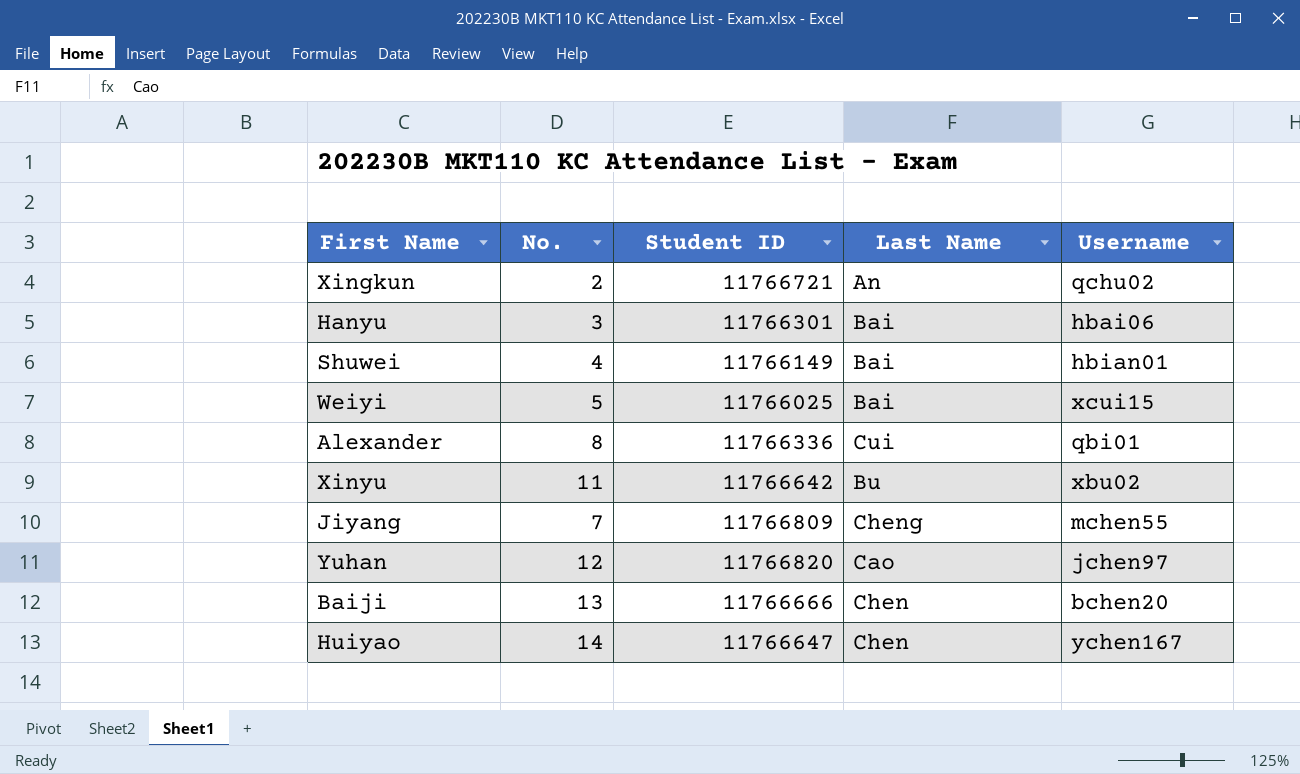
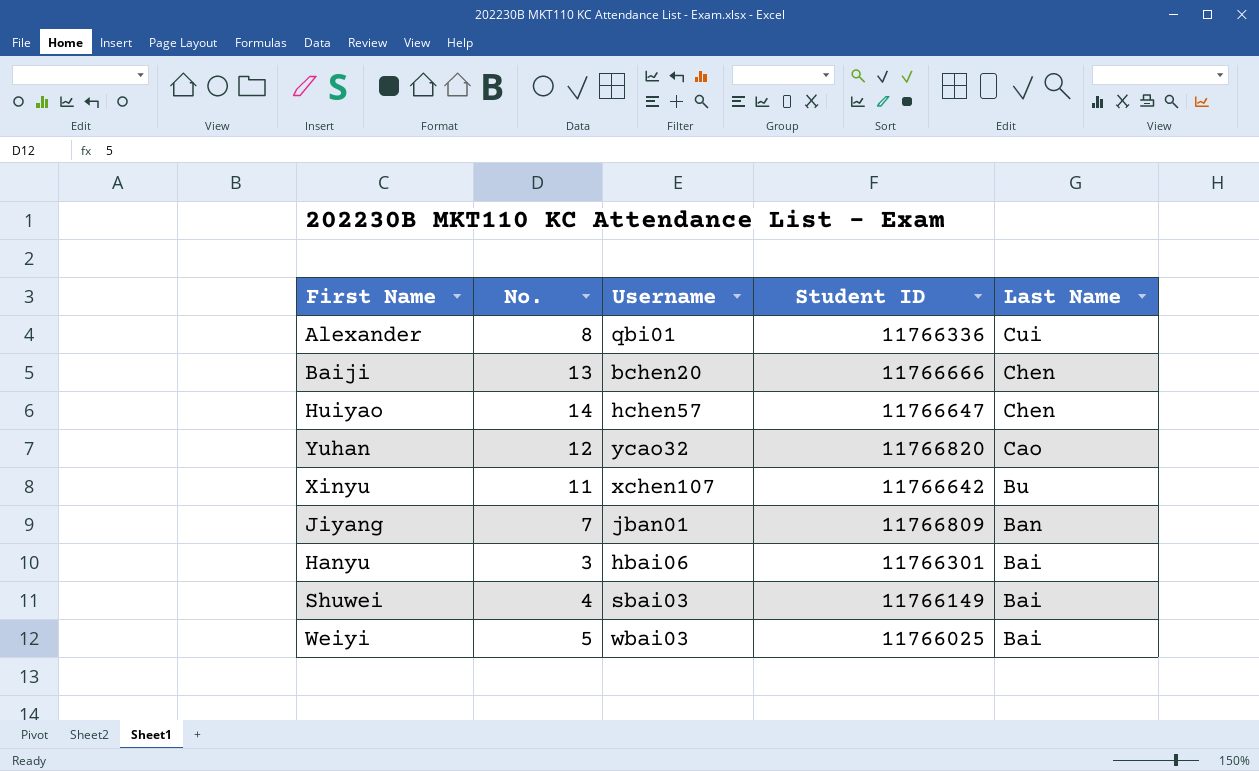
row order: none -> Last Name descending
column Username | position: 5 -> 3
row Xingkun: 2 | 11766721 | An | qchu02 -> none
Huiyao | Username: ychen167 -> hchen57
Yuhan | Username: jchen97 -> ycao32
Xinyu | Username: xbu02 -> xchen107
Jiyang | Username: mchen55 -> jban01
Jiyang | Last Name: Cheng -> Ban
Shuwei | Username: hbian01 -> sbai03
Weiyi | Username: xcui15 -> wbai03

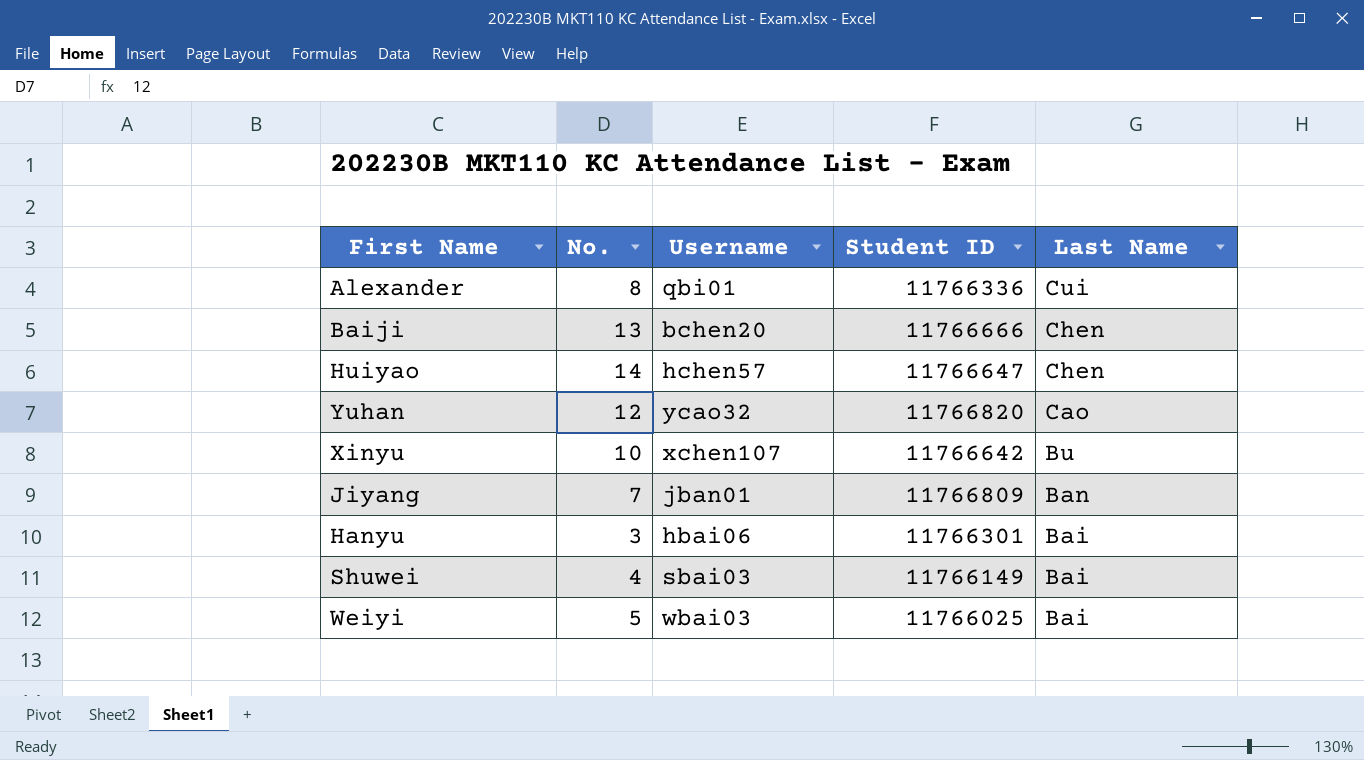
Xinyu | No.: 11 -> 10

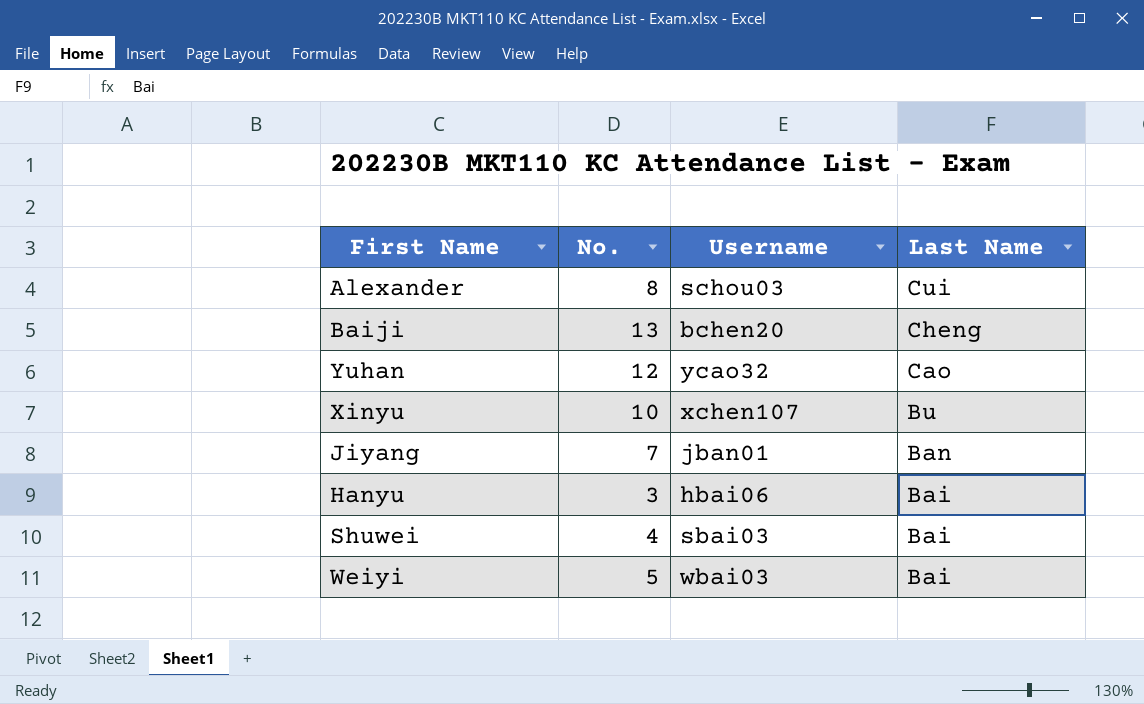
column Student ID | position: 4 -> none
row Huiyao: 14 | hchen57 | 11766647 | Chen -> none
Alexander | Username: qbi01 -> schou03
Baiji | Last Name: Chen -> Cheng

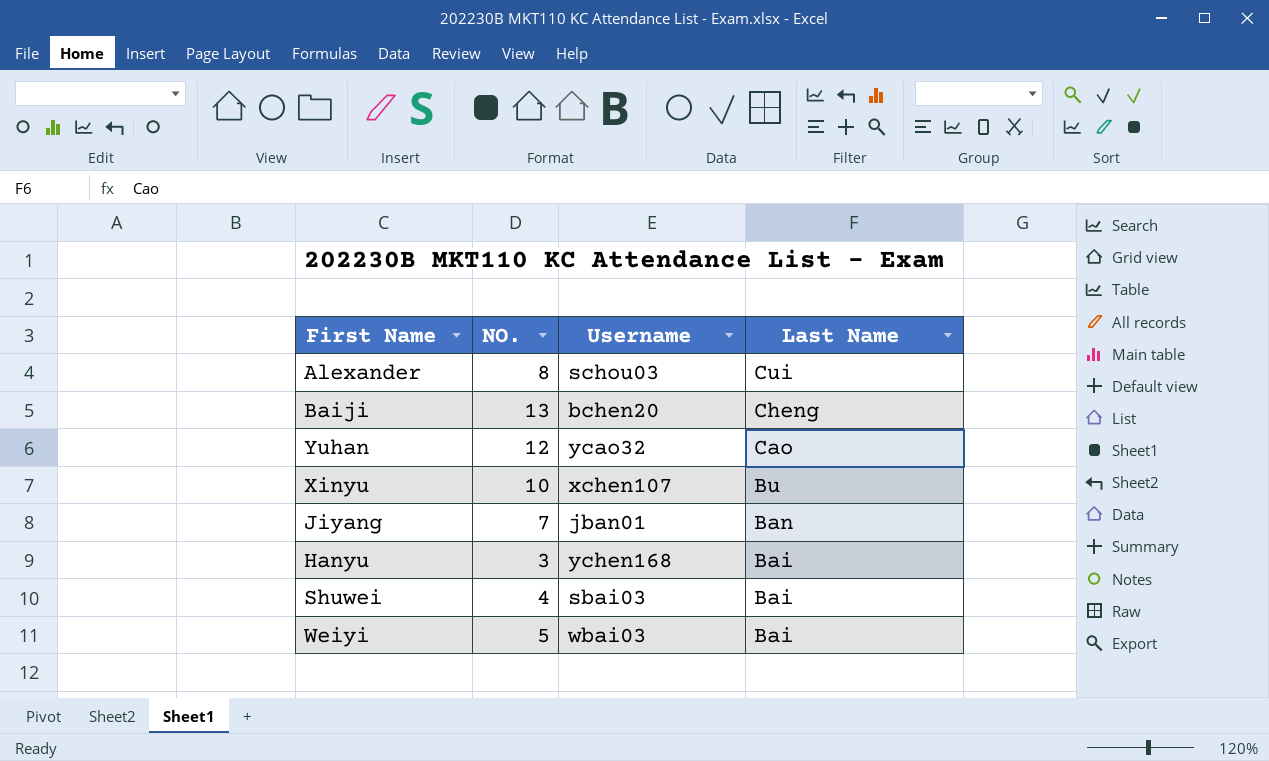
column name: No. -> NO.
Hanyu | Username: hbai06 -> ychen168

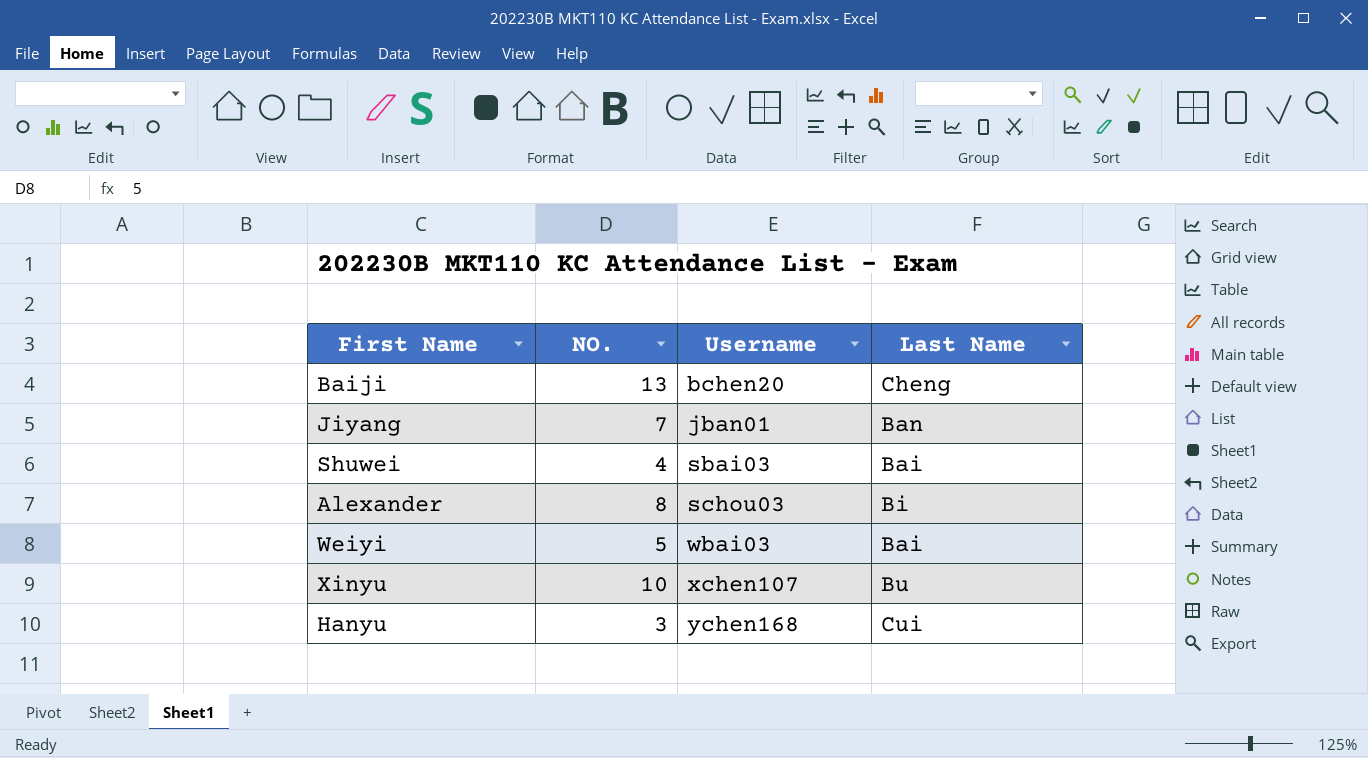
row order: Last Name descending -> Username ascending
row Yuhan: 12 | ycao32 | Cao -> none
Alexander | Last Name: Cui -> Bi
Hanyu | Last Name: Bai -> Cui

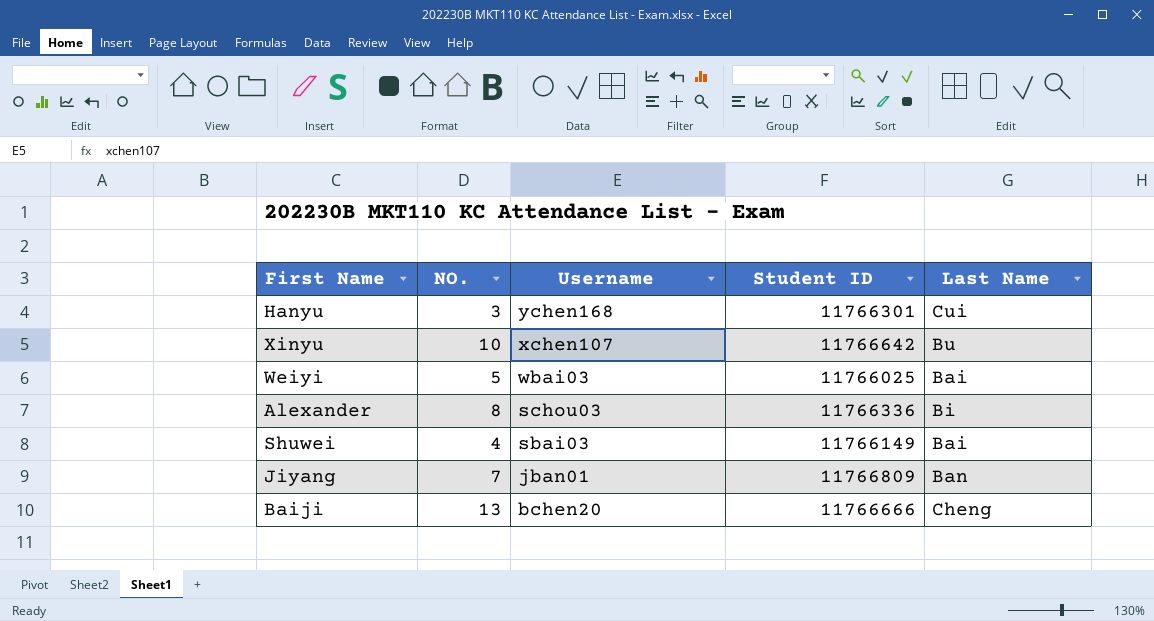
row order: Username ascending -> Username descending
column Student ID | position: none -> 4

